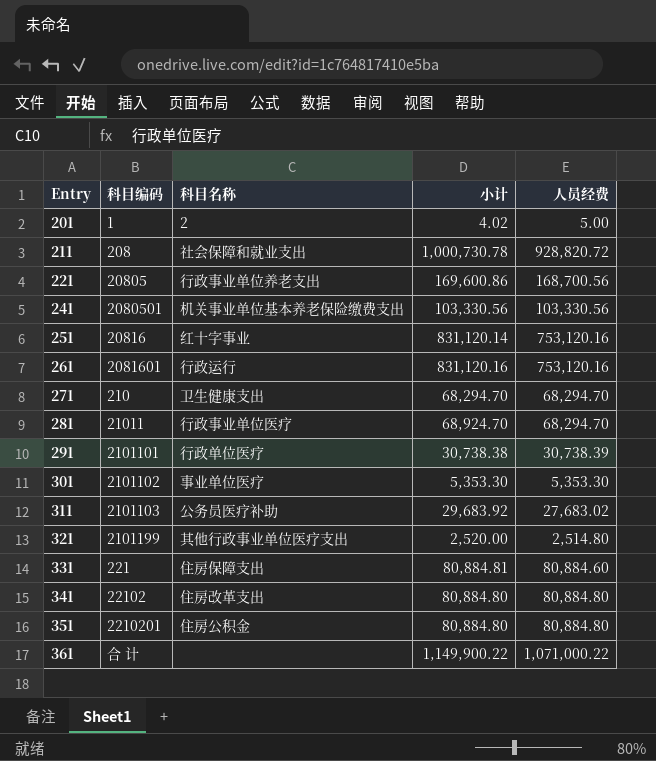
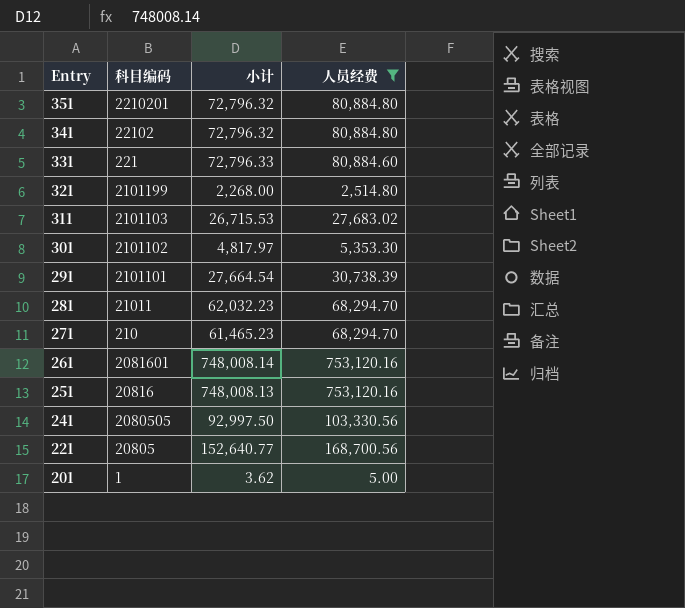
filter: none -> 人员经费 <= 753,120.16
row order: Entry ascending -> Entry descending
column 科目名称 | position: 3 -> none
351 | 小计: 80,884.80 -> 72,796.32
341 | 小计: 80,884.80 -> 72,796.32
331 | 小计: 80,884.81 -> 72,796.33
321 | 小计: 2,520.00 -> 2,268.00
311 | 小计: 29,683.92 -> 26,715.53
301 | 小计: 5,353.30 -> 4,817.97
291 | 小计: 30,738.38 -> 27,664.54
281 | 小计: 68,924.70 -> 62,032.23
271 | 小计: 68,294.70 -> 61,465.23
261 | 小计: 831,120.16 -> 748,008.14
251 | 小计: 831,120.14 -> 748,008.13
241 | 科目编码: 2080501 -> 2080505
241 | 小计: 103,330.56 -> 92,997.50
221 | 小计: 169,600.86 -> 152,640.77
201 | 小计: 4.02 -> 3.62

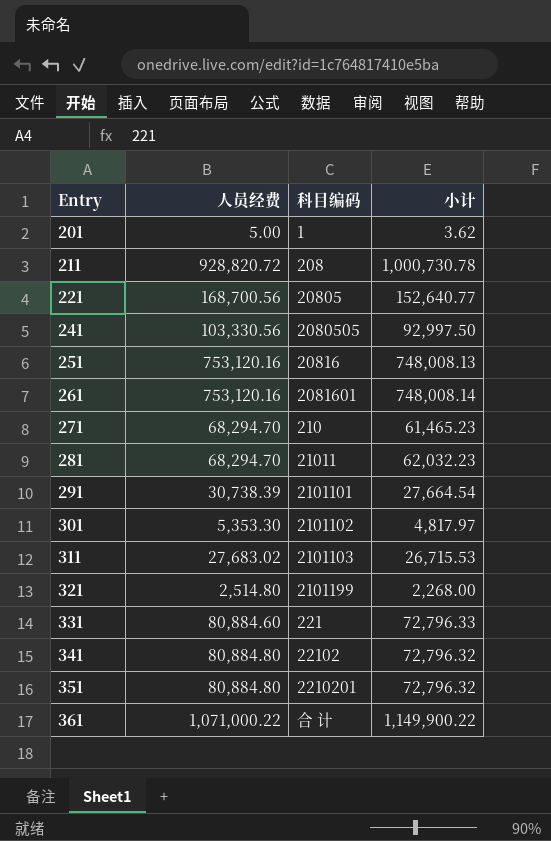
filter: 人员经费 <= 753,120.16 -> none
row order: Entry descending -> Entry ascending
column 人员经费 | position: 4 -> 2

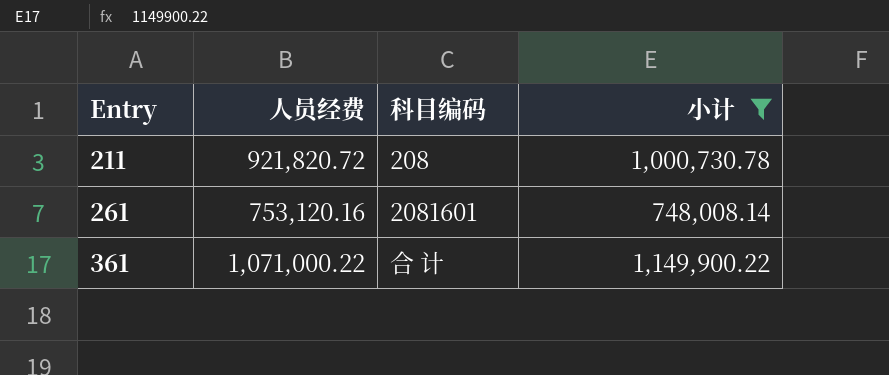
filter: none -> 小计 >= 748,008.14
211 | 人员经费: 928,820.72 -> 921,820.72

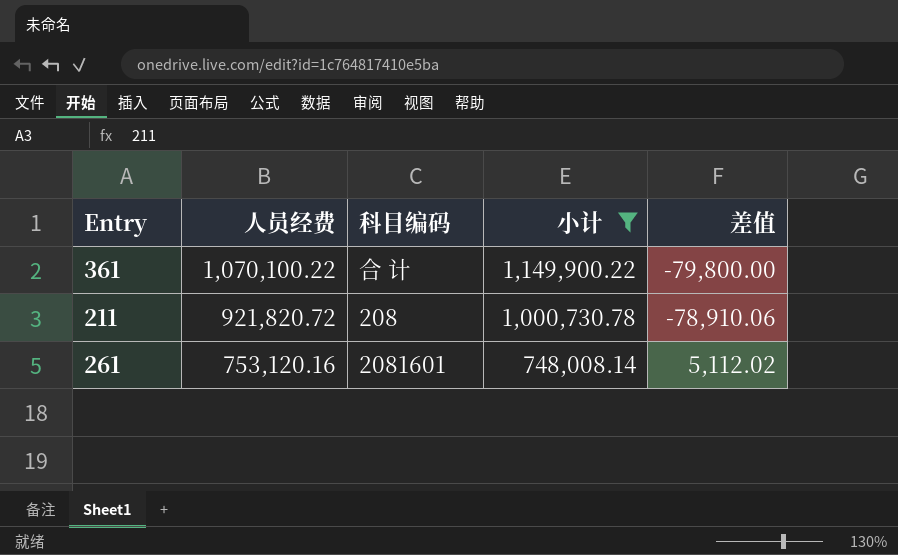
row order: Entry ascending -> 人员经费 descending
column 差值 | formula: none -> [人员经费] - [小计]
361 | 人员经费: 1,071,000.22 -> 1,070,100.22

